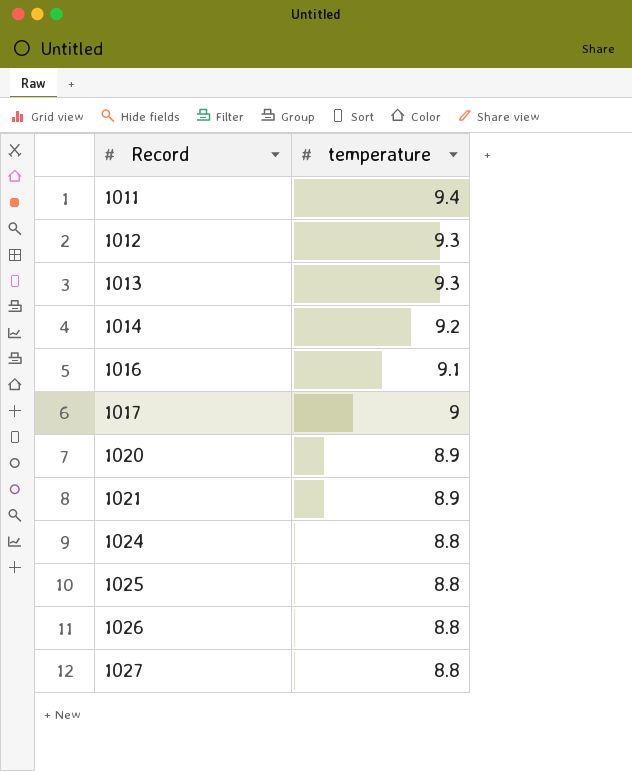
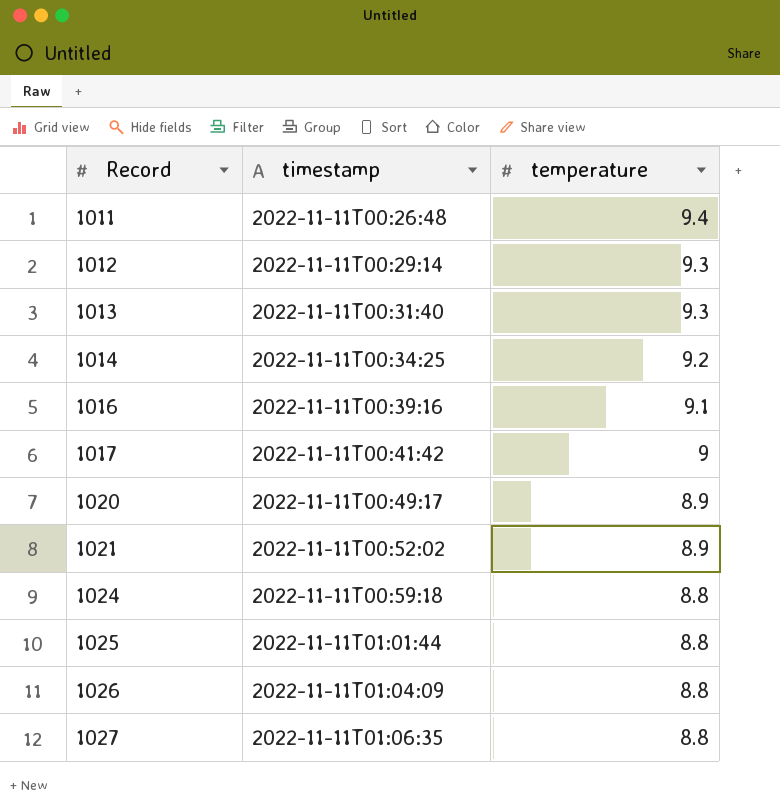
column timestamp | position: none -> 2

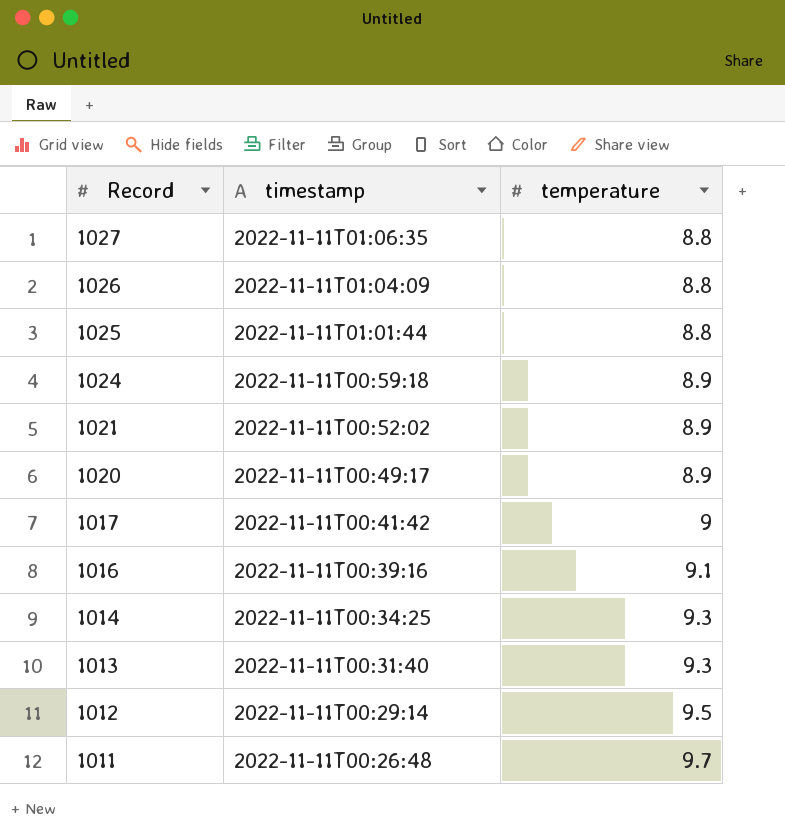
row order: Record ascending -> Record descending
1024 | temperature: 8.8 -> 8.9
1014 | temperature: 9.2 -> 9.3
1012 | temperature: 9.3 -> 9.5
1011 | temperature: 9.4 -> 9.7

